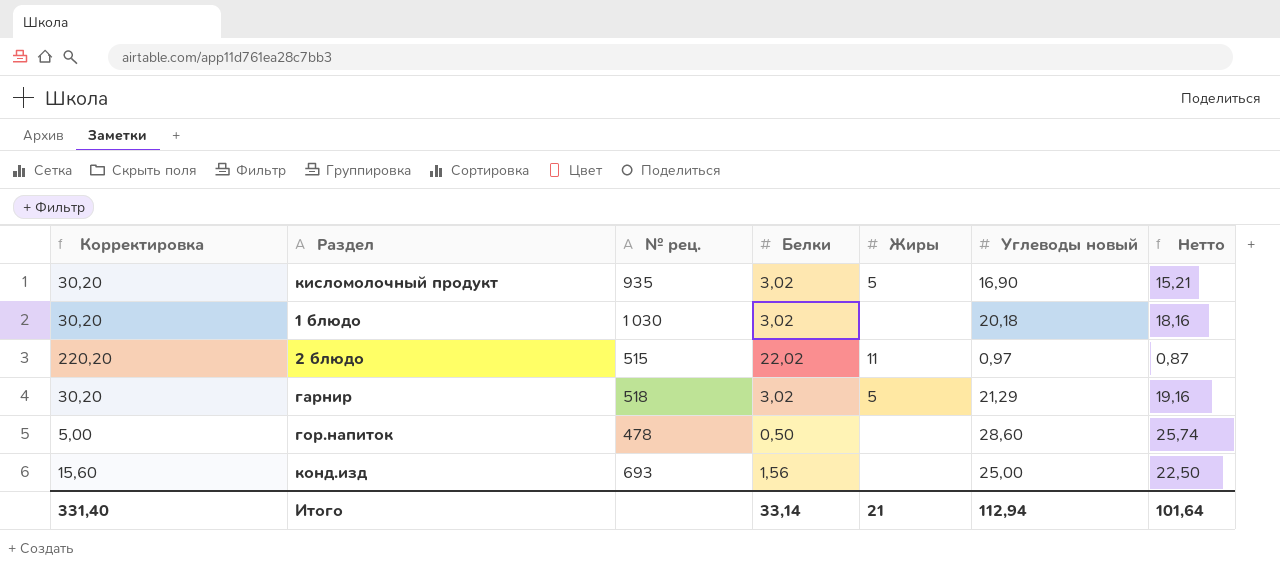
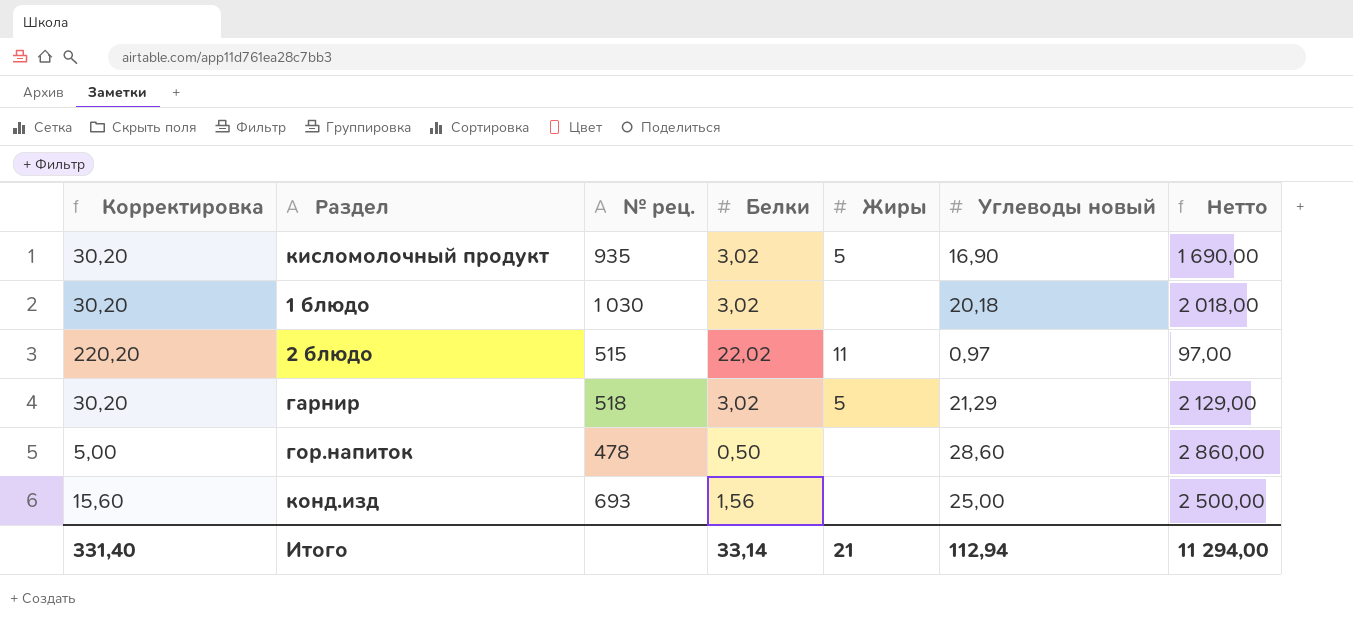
column Нетто | formula: [Углеводы новый] * 0,9 -> [Углеводы новый] * 100
Итого | Нетто: 101,64 -> 11 294,00

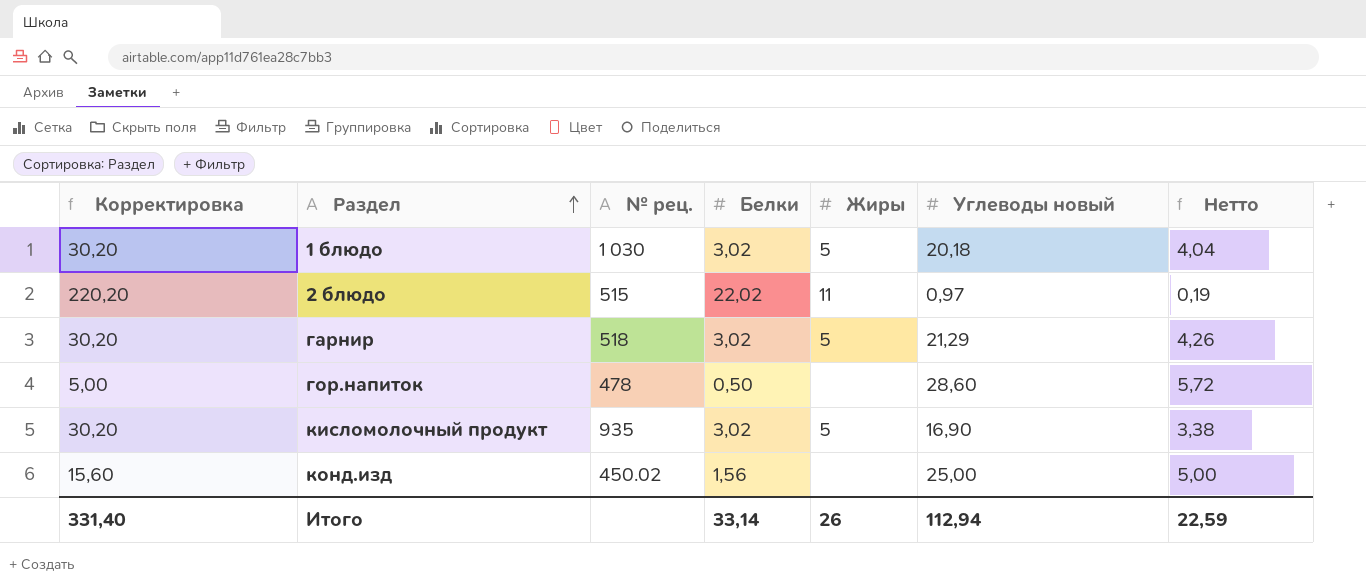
row order: none -> Раздел ascending
column Нетто | formula: [Углеводы новый] * 100 -> [Углеводы новый] * 0,2
1 блюдо | Жиры: none -> 5
конд.изд | № рец.: 693 -> 450.02
Итого | Жиры: 21 -> 26
Итого | Нетто: 11 294,00 -> 22,59

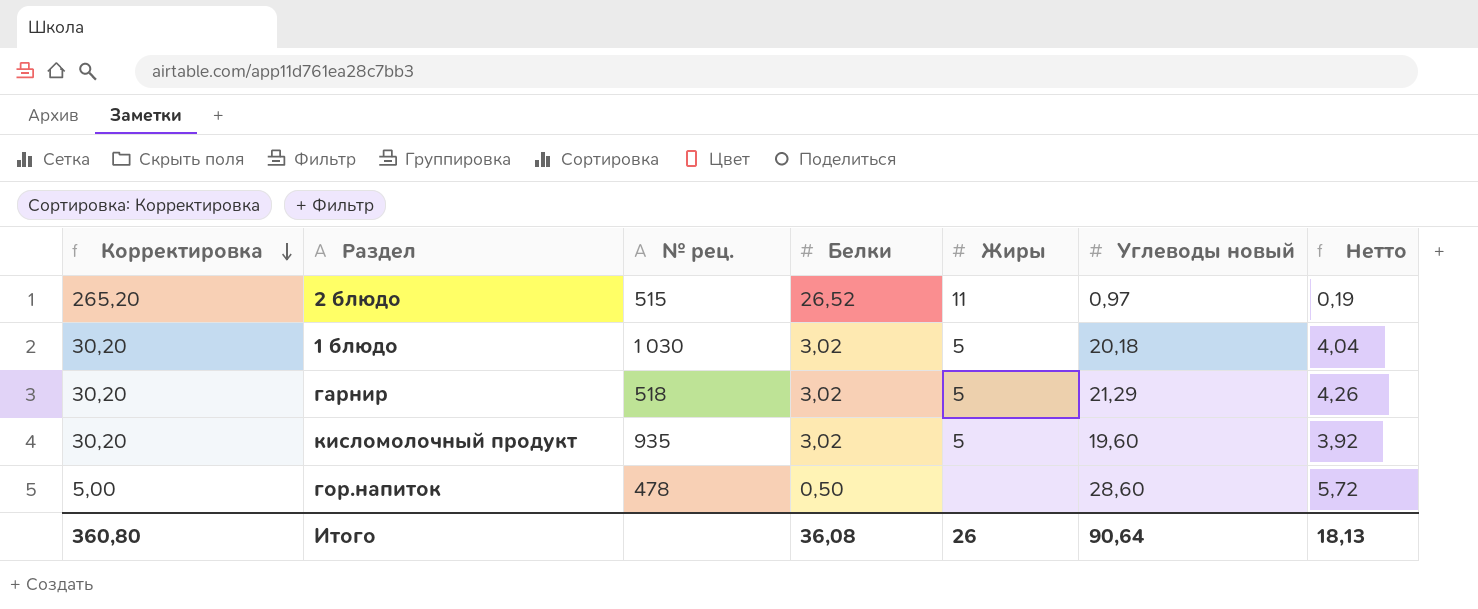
row order: Раздел ascending -> Корректировка descending
row конд.изд: 15,60 | 450.02 | 1,56 | none | 25,00 | 5,00 -> none
2 блюдо | Корректировка: 220,20 -> 265,20
2 блюдо | Белки: 22,02 -> 26,52
кисломолочный продукт | Углеводы новый: 16,90 -> 19,60
кисломолочный продукт | Нетто: 3,38 -> 3,92
Итого | Корректировка: 331,40 -> 360,80
Итого | Белки: 33,14 -> 36,08
Итого | Углеводы новый: 112,94 -> 90,64
Итого | Нетто: 22,59 -> 18,13

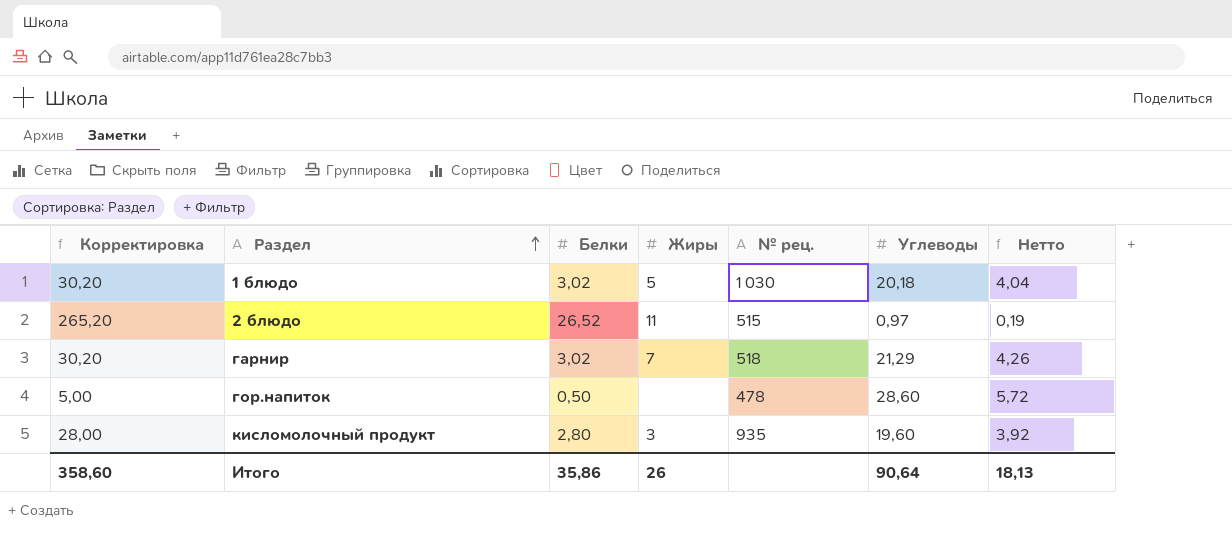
row order: Корректировка descending -> Раздел ascending
column № рец. | position: 3 -> 5
column name: Углеводы новый -> Углеводы
гарнир | Жиры: 5 -> 7
кисломолочный продукт | Корректировка: 30,20 -> 28,00
кисломолочный продукт | Белки: 3,02 -> 2,80
кисломолочный продукт | Жиры: 5 -> 3
Итого | Корректировка: 360,80 -> 358,60
Итого | Белки: 36,08 -> 35,86

